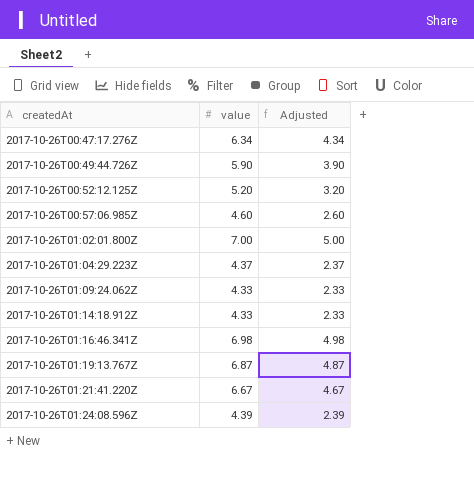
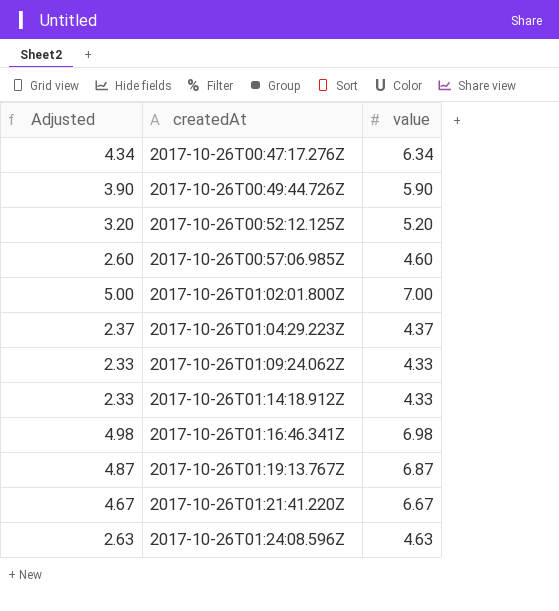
column Adjusted | position: 3 -> 1
2017-10-26T01:24:08.596Z | Adjusted: 2.39 -> 2.63
2017-10-26T01:24:08.596Z | value: 4.39 -> 4.63

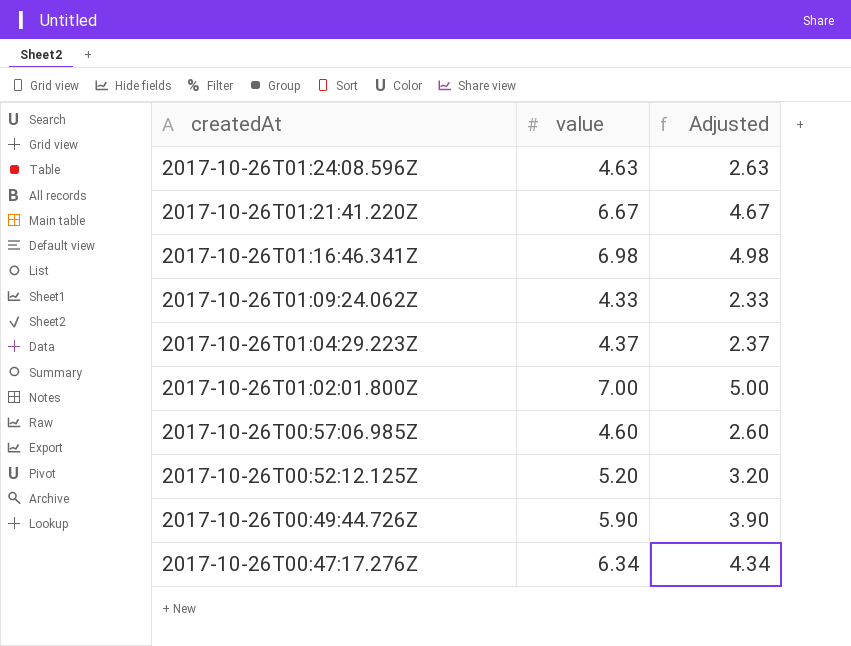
row order: createdAt ascending -> createdAt descending
column Adjusted | position: 1 -> 3
row 2017-10-26T01:14:18.912Z: 2.33 | 4.33 -> none
row 2017-10-26T01:19:13.767Z: 4.87 | 6.87 -> none

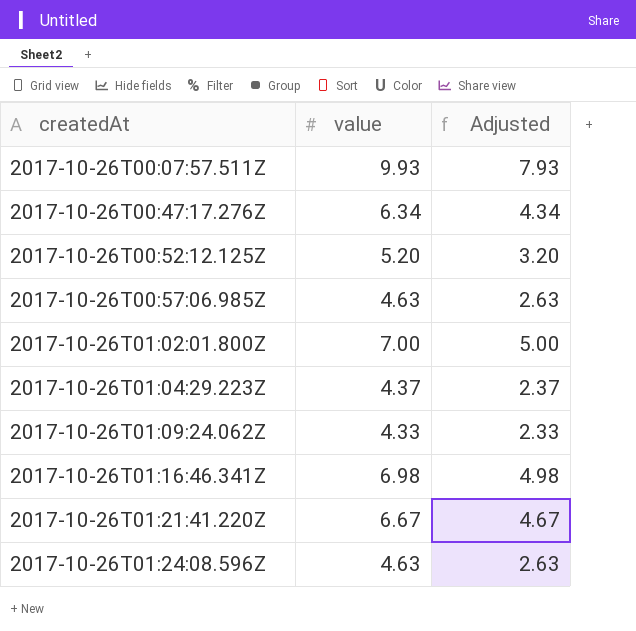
row order: createdAt descending -> createdAt ascending
row 2017-10-26T00:49:44.726Z: 5.90 | 3.90 -> none
row 2017-10-26T00:07:57.511Z: none -> 9.93 | 7.93
2017-10-26T00:57:06.985Z | value: 4.60 -> 4.63
2017-10-26T00:57:06.985Z | Adjusted: 2.60 -> 2.63

